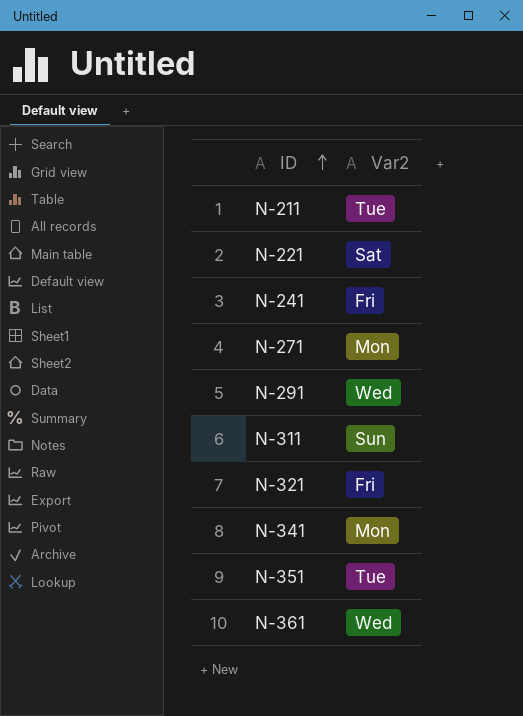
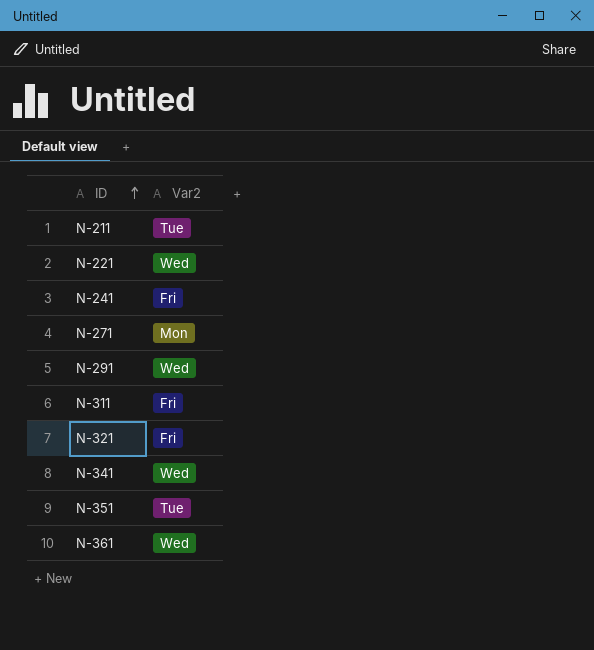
N-221 | Var2: Sat -> Wed
N-311 | Var2: Sun -> Fri
N-341 | Var2: Mon -> Wed

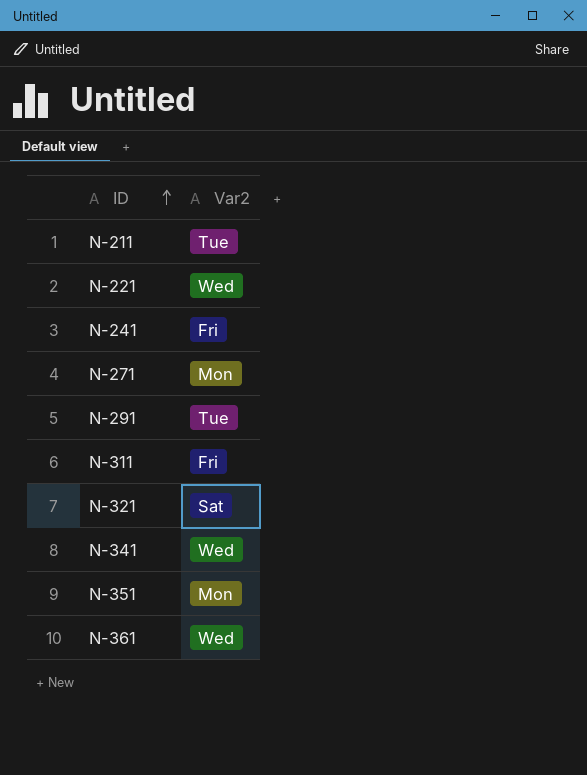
N-291 | Var2: Wed -> Tue
N-321 | Var2: Fri -> Sat
N-351 | Var2: Tue -> Mon

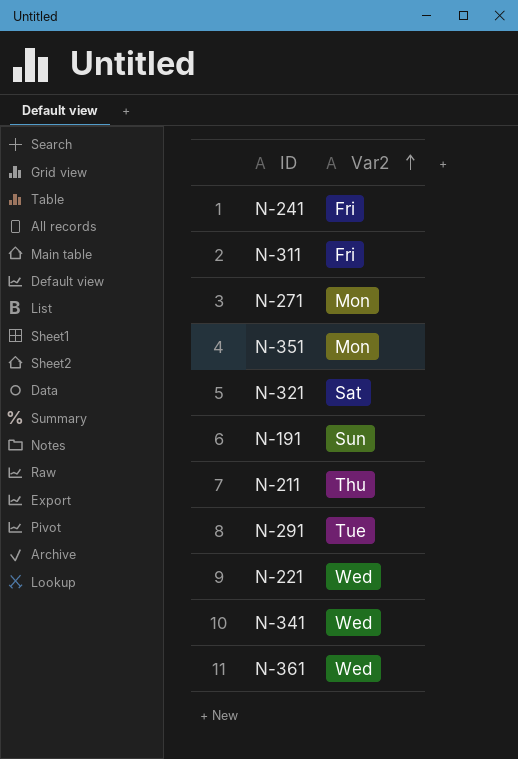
row order: ID ascending -> Var2 ascending
row N-191: none -> Sun
N-211 | Var2: Tue -> Thu

